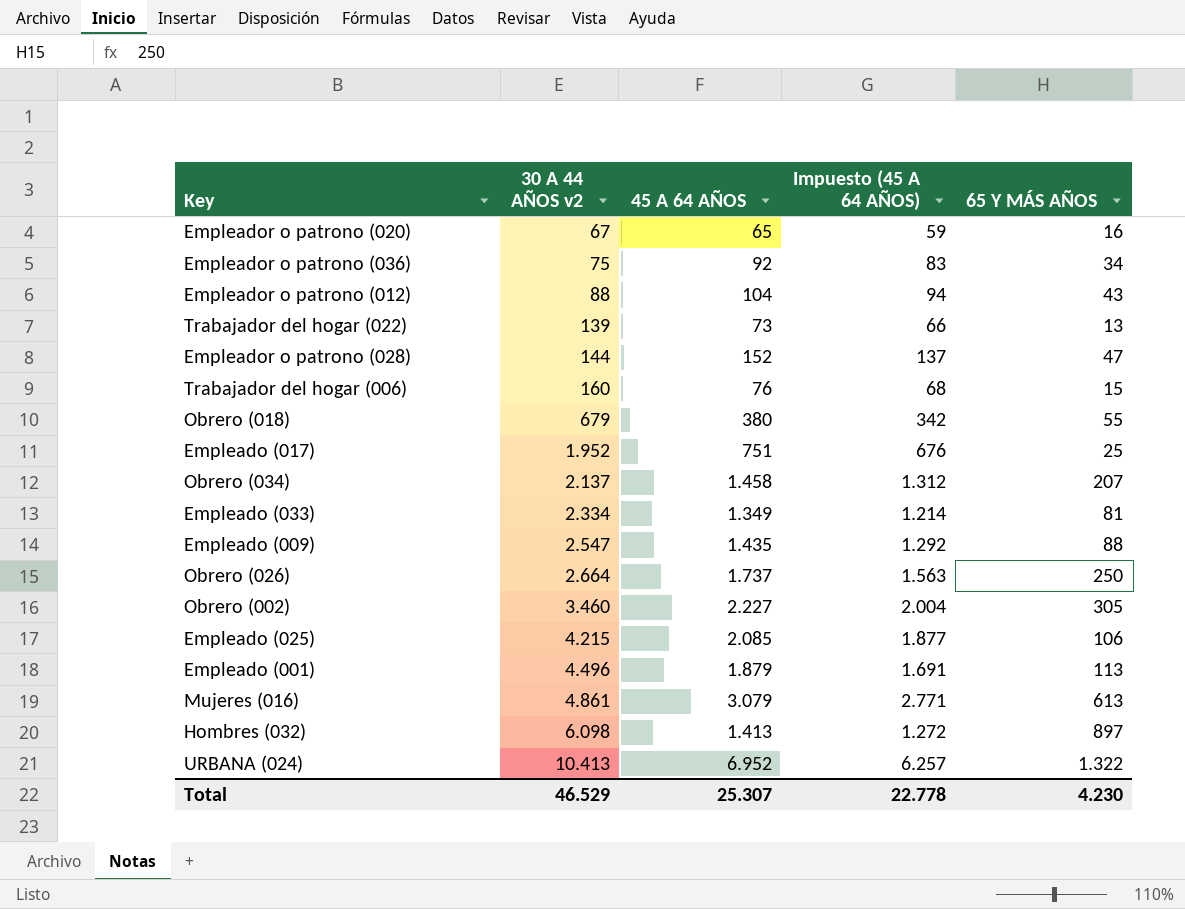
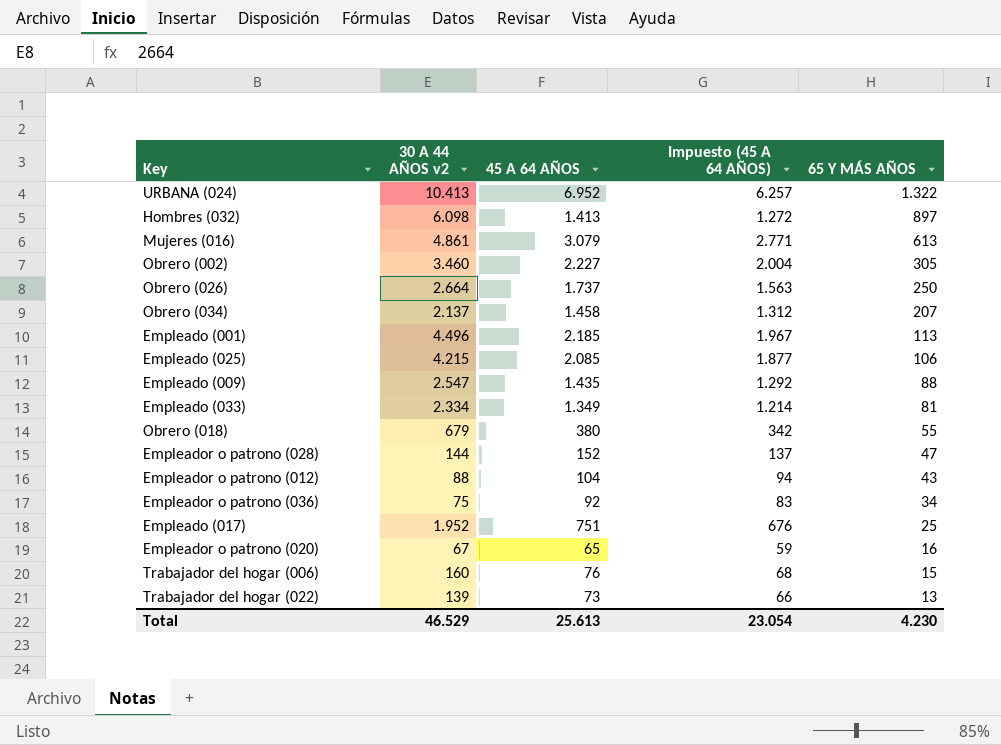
row order: 30 A 44 AÑOS v2 ascending -> 65 Y MÁS AÑOS descending
Empleado (001) | 45 A 64 AÑOS: 1.879 -> 2.185
Empleado (001) | Impuesto (45 A 64 AÑOS): 1.691 -> 1.967
Total | 45 A 64 AÑOS: 25.307 -> 25.613
Total | Impuesto (45 A 64 AÑOS): 22.778 -> 23.054

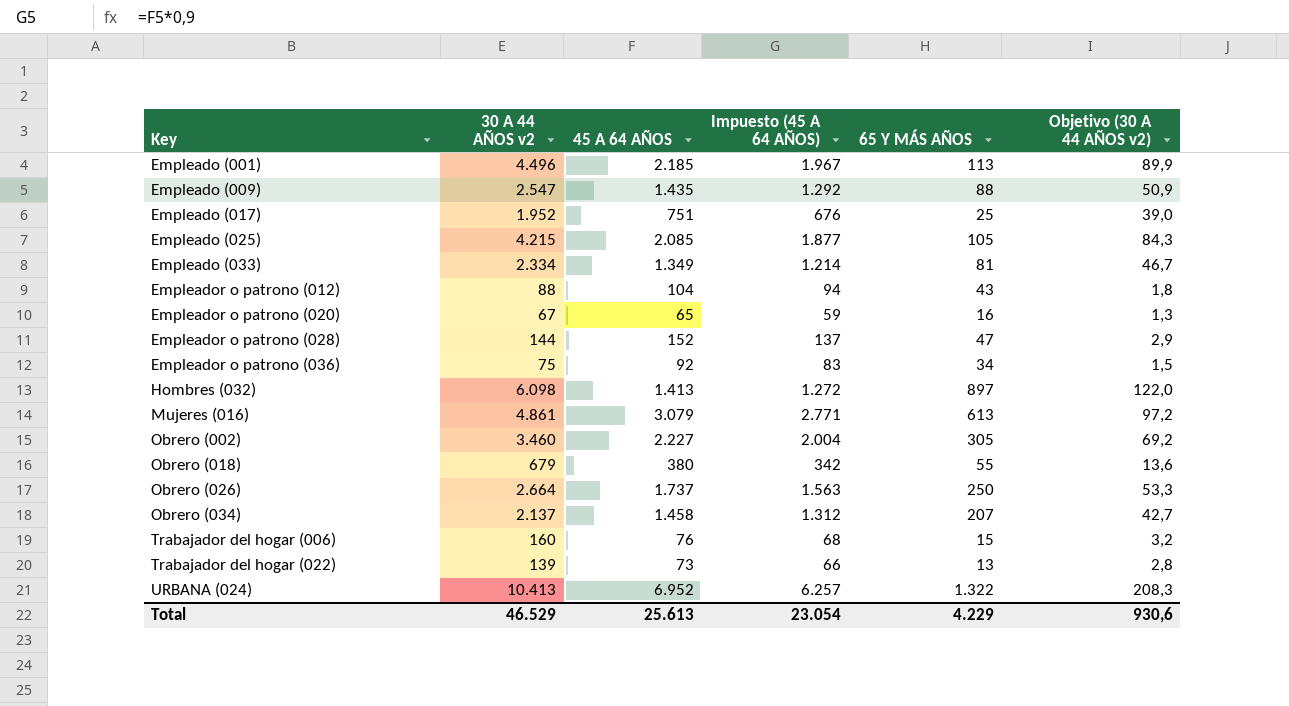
row order: 65 Y MÁS AÑOS descending -> Key ascending
column Objetivo (30 A 44 AÑOS v2) | formula: none -> [30 A 44 AÑOS v2] * 0,02
Empleado (025) | 65 Y MÁS AÑOS: 106 -> 105
Total | 65 Y MÁS AÑOS: 4.230 -> 4.229

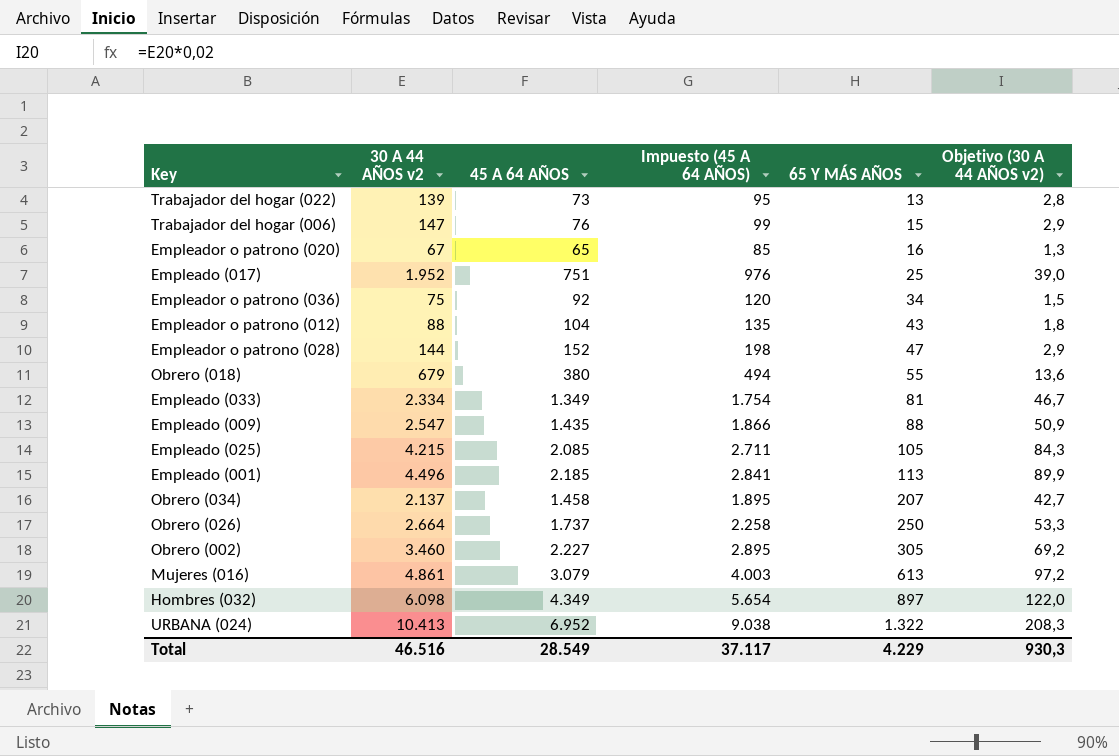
row order: Key ascending -> 65 Y MÁS AÑOS ascending
column Impuesto (45 A 64 AÑOS) | formula: [45 A 64 AÑOS] * 0,9 -> [45 A 64 AÑOS] * 1,3
Trabajador del hogar (006) | 30 A 44 AÑOS v2: 160 -> 147
Trabajador del hogar (006) | Objetivo (30 A 44 AÑOS v2): 3,2 -> 2,9
Hombres (032) | 45 A 64 AÑOS: 1.413 -> 4.349
Total | 30 A 44 AÑOS v2: 46.529 -> 46.516
Total | 45 A 64 AÑOS: 25.613 -> 28.549
Total | Impuesto (45 A 64 AÑOS): 23.054 -> 37.117
Total | Objetivo (30 A 44 AÑOS v2): 930,6 -> 930,3

